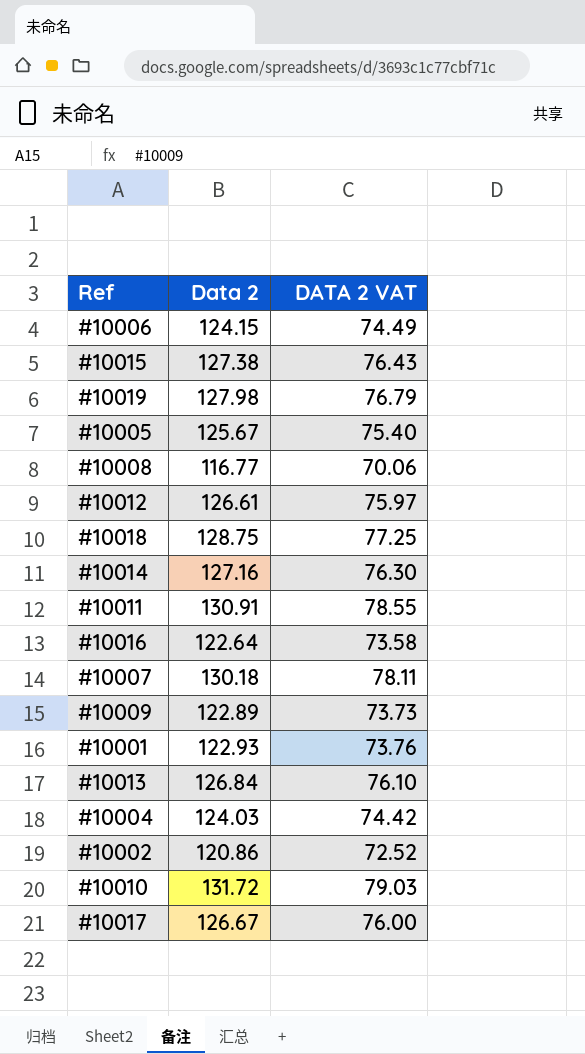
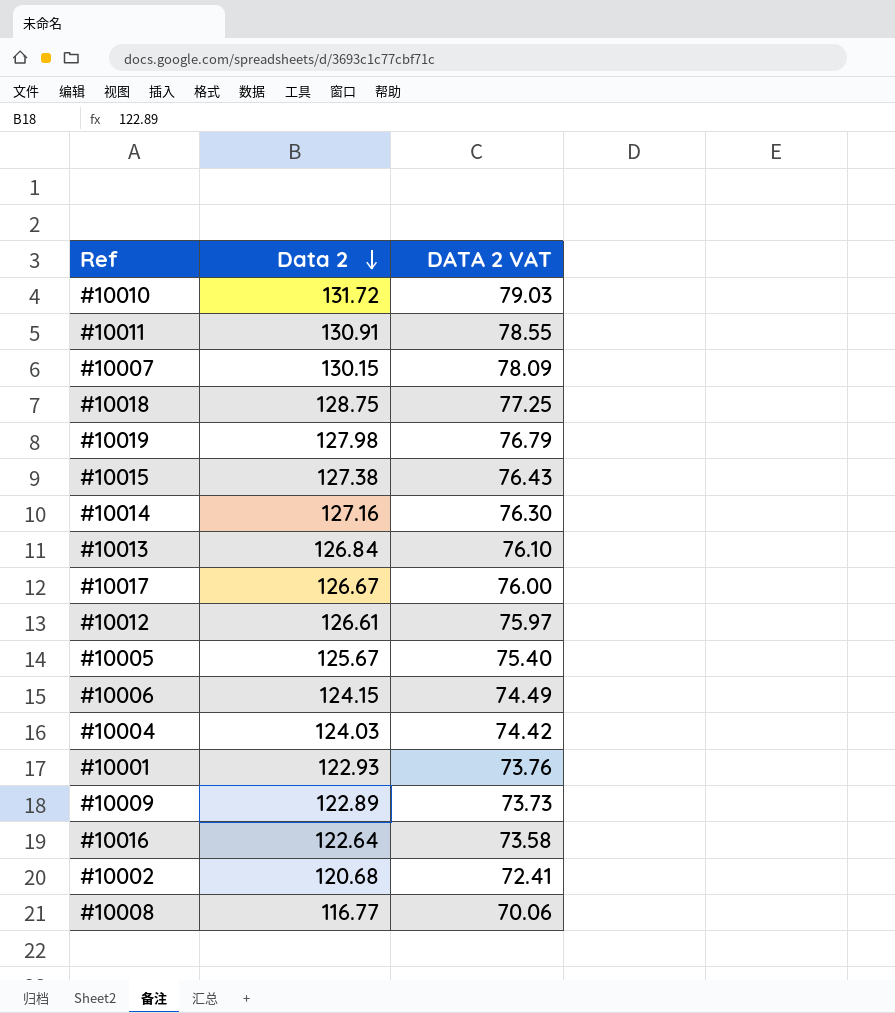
row order: none -> Data 2 descending
#10007 | Data 2: 130.18 -> 130.15
#10007 | DATA 2 VAT: 78.11 -> 78.09
#10002 | Data 2: 120.86 -> 120.68
#10002 | DATA 2 VAT: 72.52 -> 72.41

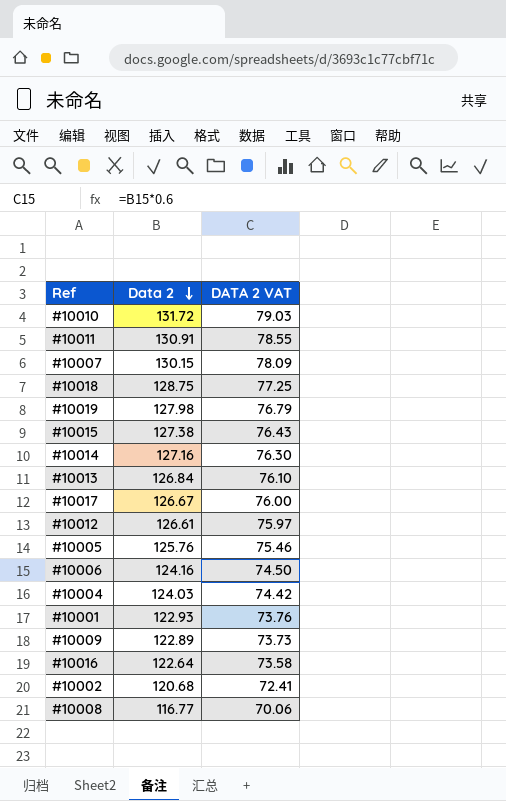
#10005 | Data 2: 125.67 -> 125.76
#10005 | DATA 2 VAT: 75.40 -> 75.46
#10006 | Data 2: 124.15 -> 124.16
#10006 | DATA 2 VAT: 74.49 -> 74.50

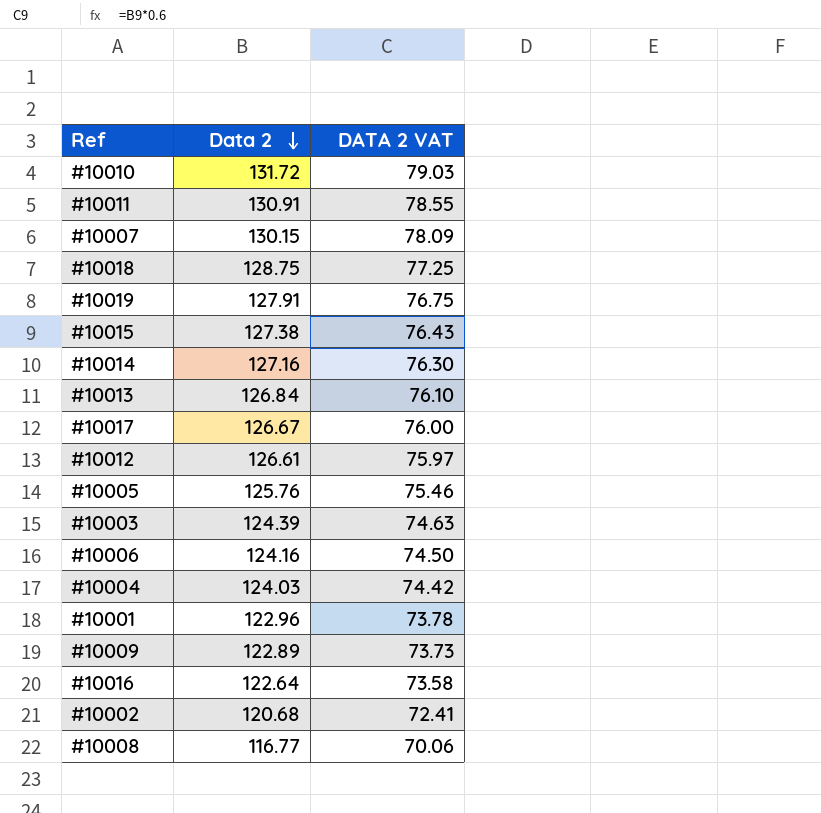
#10019 | Data 2: 127.98 -> 127.91
#10019 | DATA 2 VAT: 76.79 -> 76.75
row #10003: none -> 124.39 | 74.63
#10001 | Data 2: 122.93 -> 122.96
#10001 | DATA 2 VAT: 73.76 -> 73.78

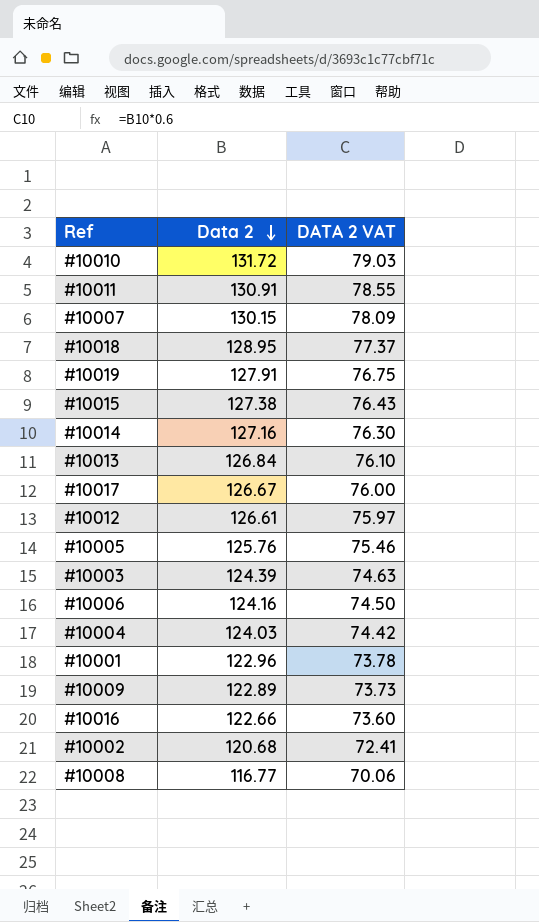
#10018 | Data 2: 128.75 -> 128.95
#10018 | DATA 2 VAT: 77.25 -> 77.37
#10016 | Data 2: 122.64 -> 122.66
#10016 | DATA 2 VAT: 73.58 -> 73.60

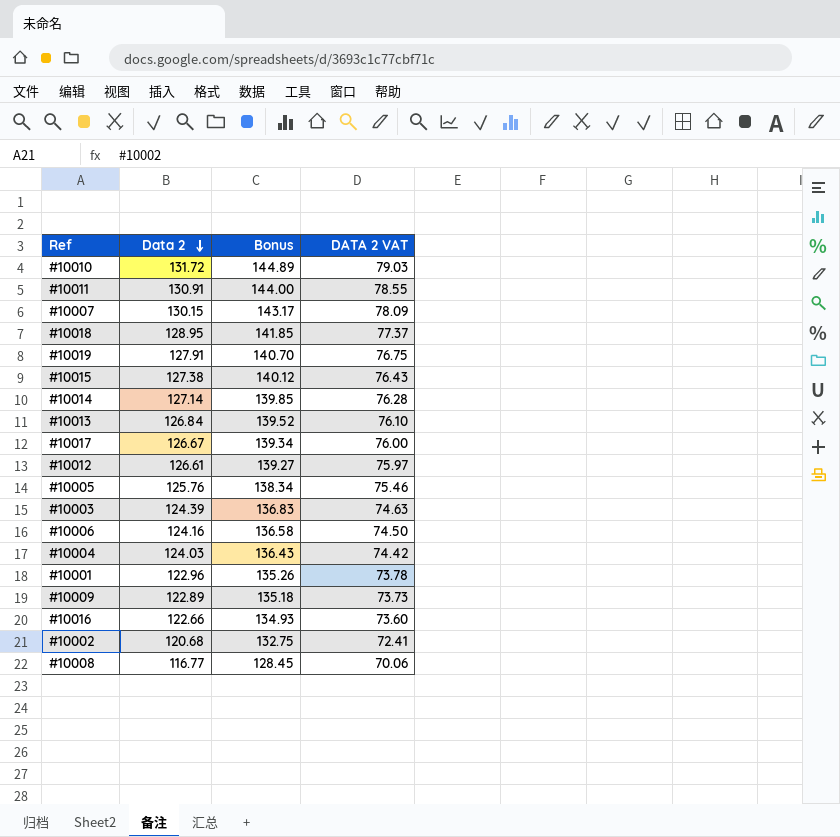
column Bonus | formula: none -> [Data 2] * 1.1
#10014 | Data 2: 127.16 -> 127.14
#10014 | DATA 2 VAT: 76.30 -> 76.28

